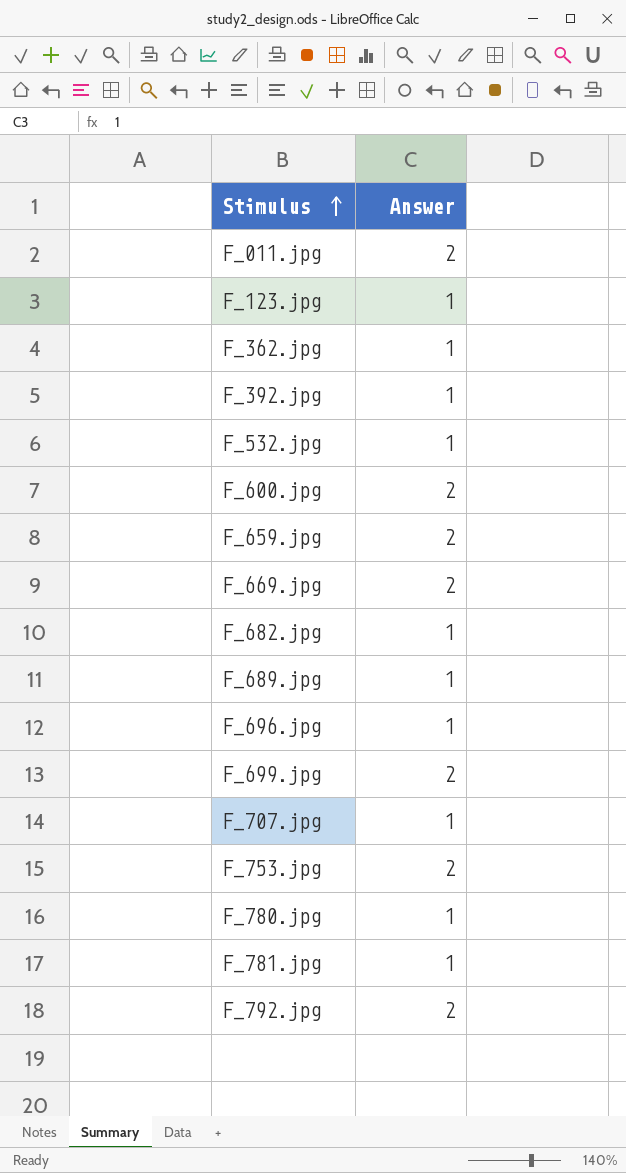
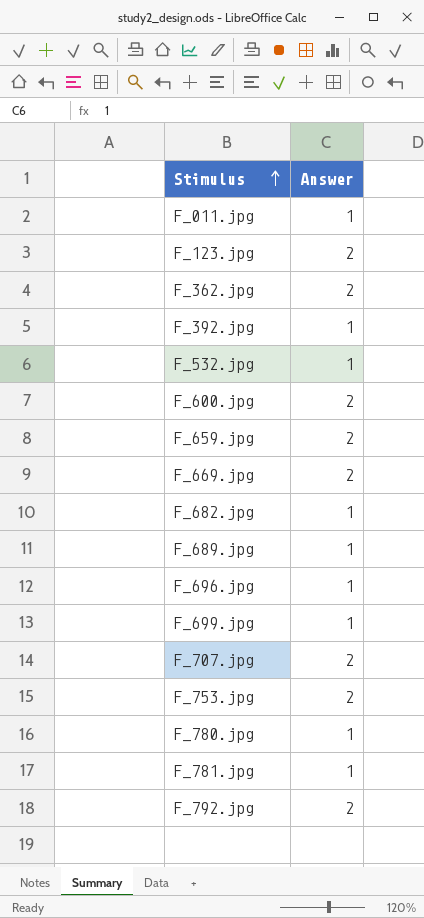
F_011.jpg | Answer: 2 -> 1
F_123.jpg | Answer: 1 -> 2
F_362.jpg | Answer: 1 -> 2
F_699.jpg | Answer: 2 -> 1
F_707.jpg | Answer: 1 -> 2

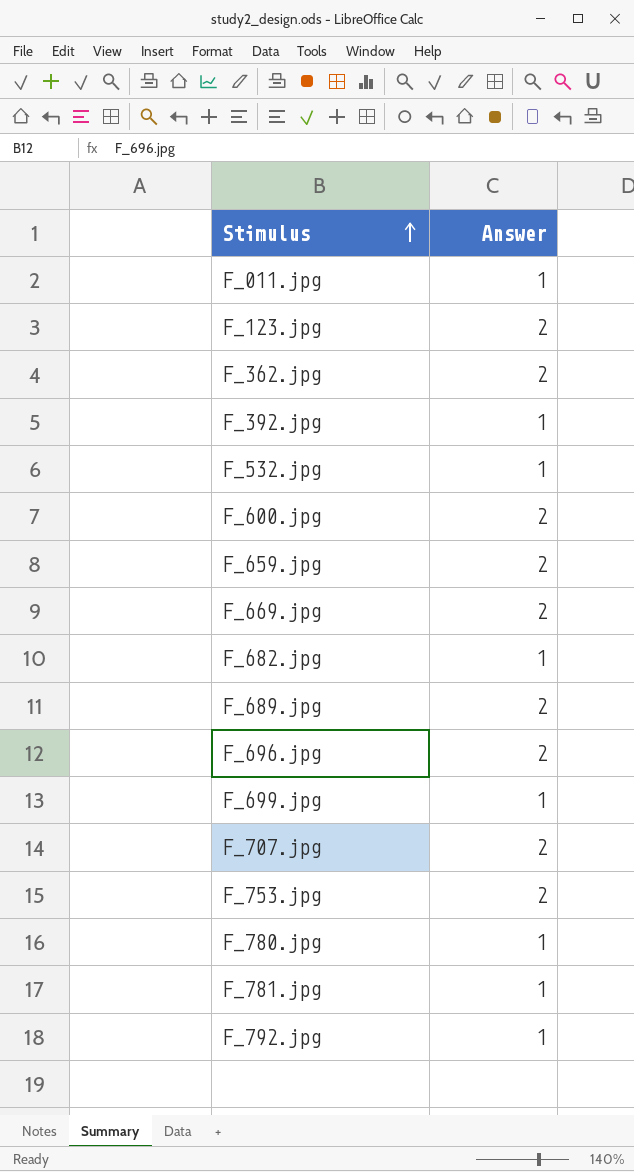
F_689.jpg | Answer: 1 -> 2
F_696.jpg | Answer: 1 -> 2
F_792.jpg | Answer: 2 -> 1

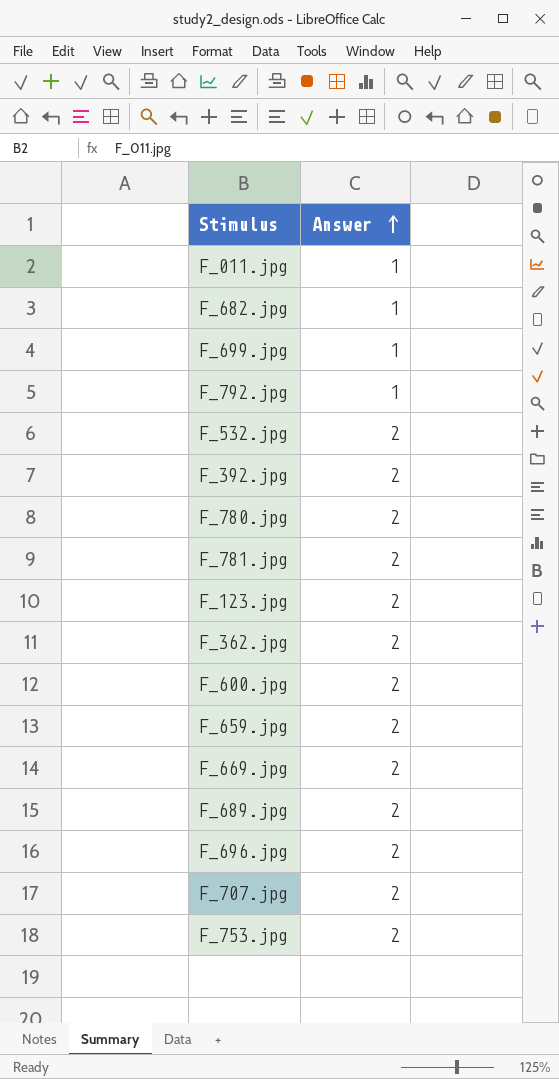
row order: Stimulus ascending -> Answer ascending
F_532.jpg | Answer: 1 -> 2
F_392.jpg | Answer: 1 -> 2
F_780.jpg | Answer: 1 -> 2
F_781.jpg | Answer: 1 -> 2

